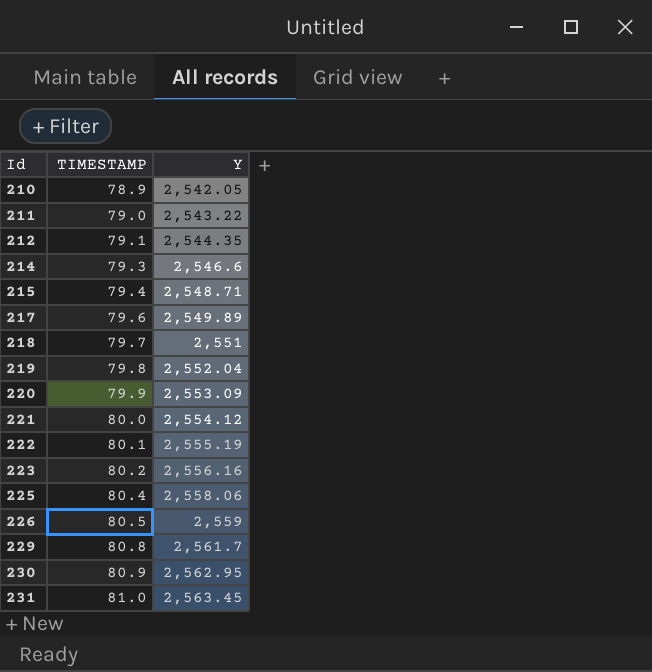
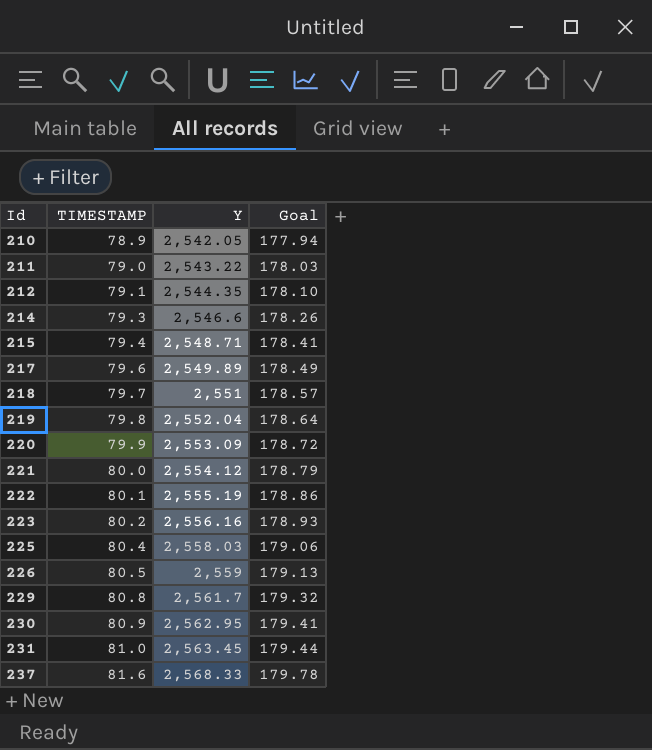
column Goal | formula: none -> [Y] * 0.07
225 | Y: 2,558.06 -> 2,558.03
row 237: none -> 81.6 | 2,568.33 | 179.78

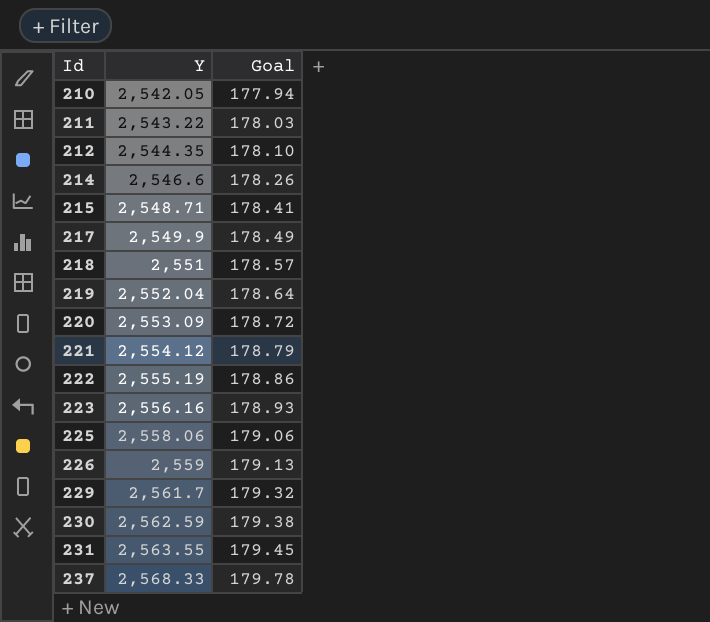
column TIMESTAMP | position: 2 -> none
217 | Y: 2,549.89 -> 2,549.9
225 | Y: 2,558.03 -> 2,558.06
230 | Y: 2,562.95 -> 2,562.59
230 | Goal: 179.41 -> 179.38
231 | Y: 2,563.45 -> 2,563.55
231 | Goal: 179.44 -> 179.45

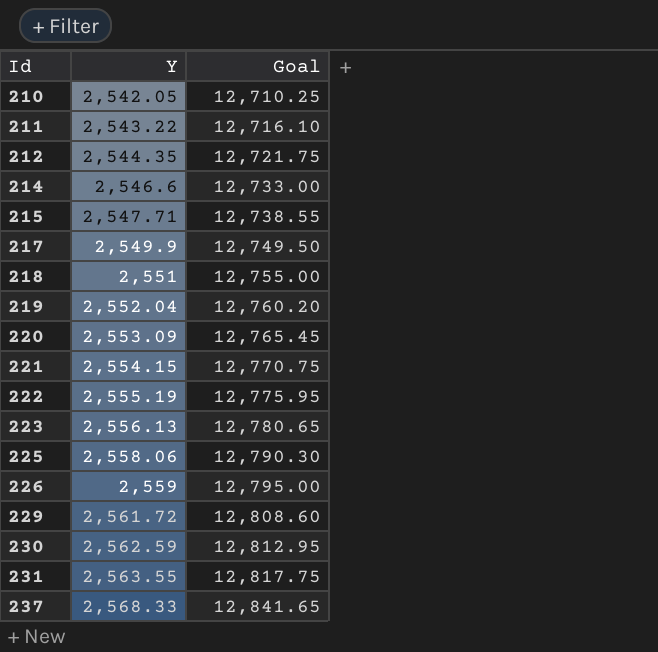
column Goal | formula: [Y] * 0.07 -> [Y] * 5
215 | Y: 2,548.71 -> 2,547.71
221 | Y: 2,554.12 -> 2,554.15
223 | Y: 2,556.16 -> 2,556.13
229 | Y: 2,561.7 -> 2,561.72

